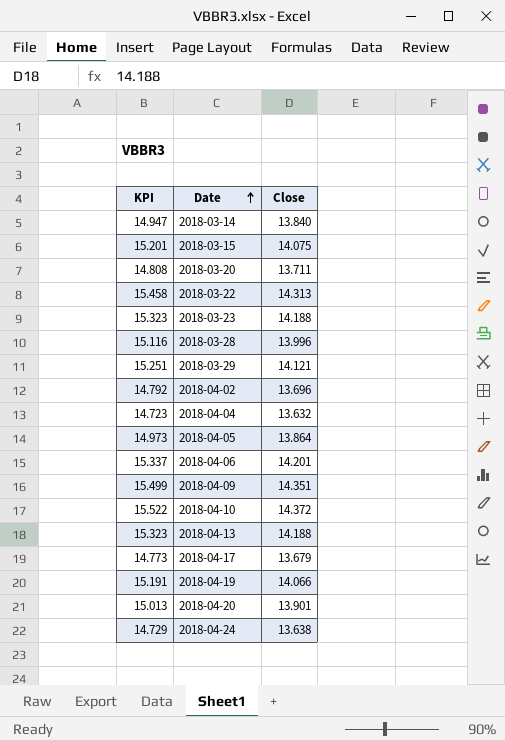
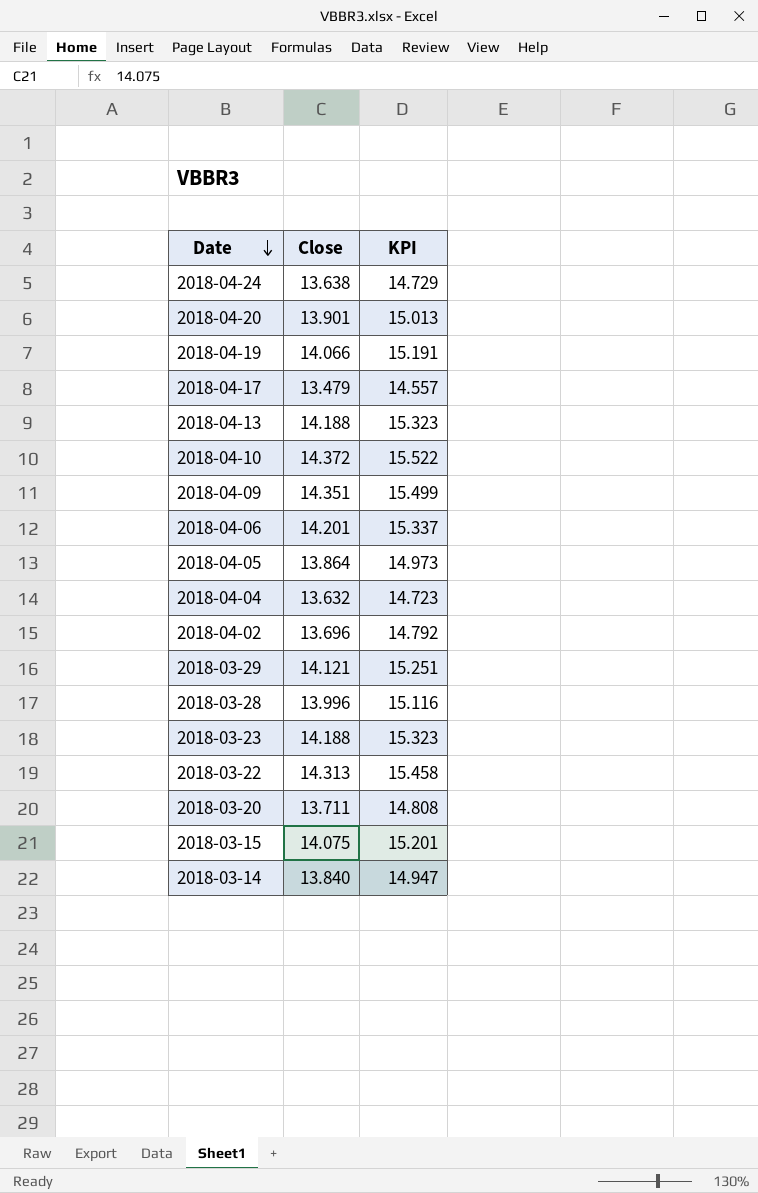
row order: Date ascending -> Date descending
column KPI | position: 1 -> 3
2018-04-17 | Close: 13.679 -> 13.479
2018-04-17 | KPI: 14.773 -> 14.557

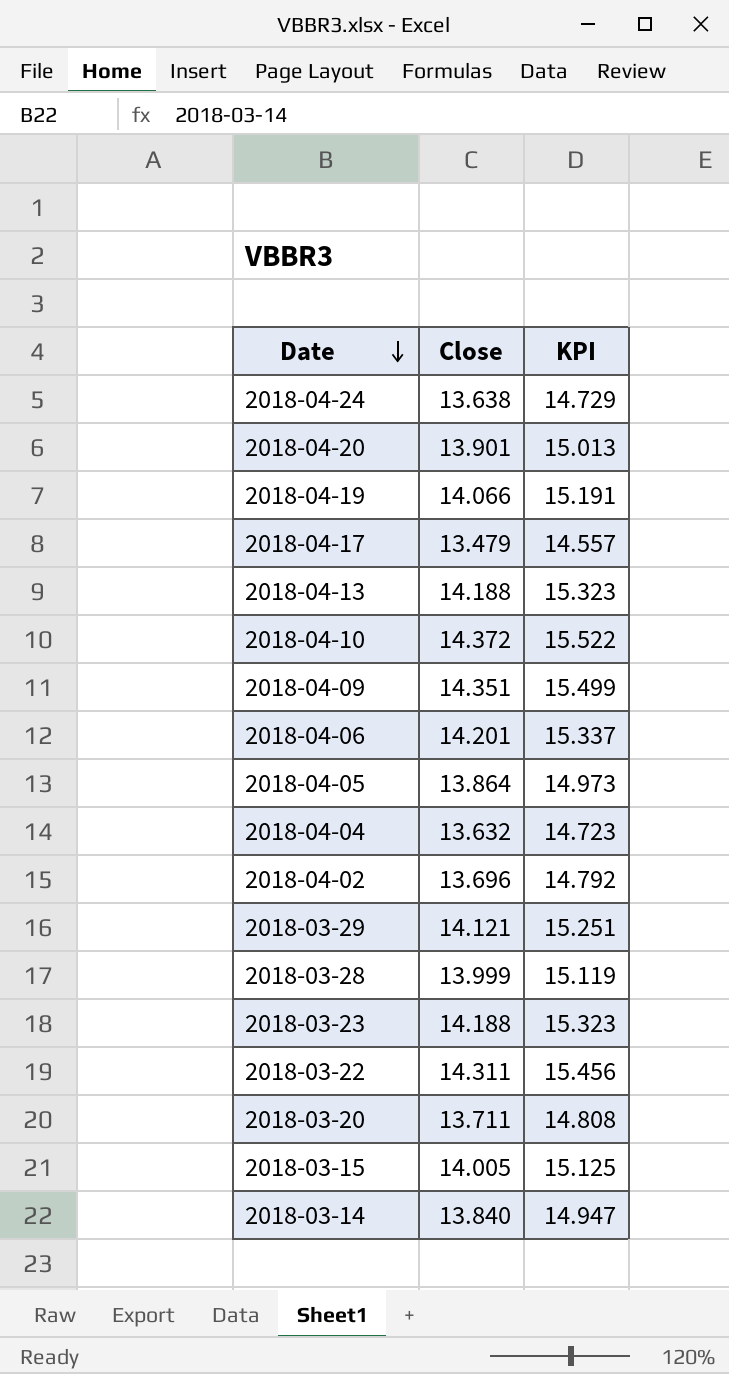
2018-03-28 | Close: 13.996 -> 13.999
2018-03-28 | KPI: 15.116 -> 15.119
2018-03-22 | Close: 14.313 -> 14.311
2018-03-22 | KPI: 15.458 -> 15.456
2018-03-15 | Close: 14.075 -> 14.005
2018-03-15 | KPI: 15.201 -> 15.125

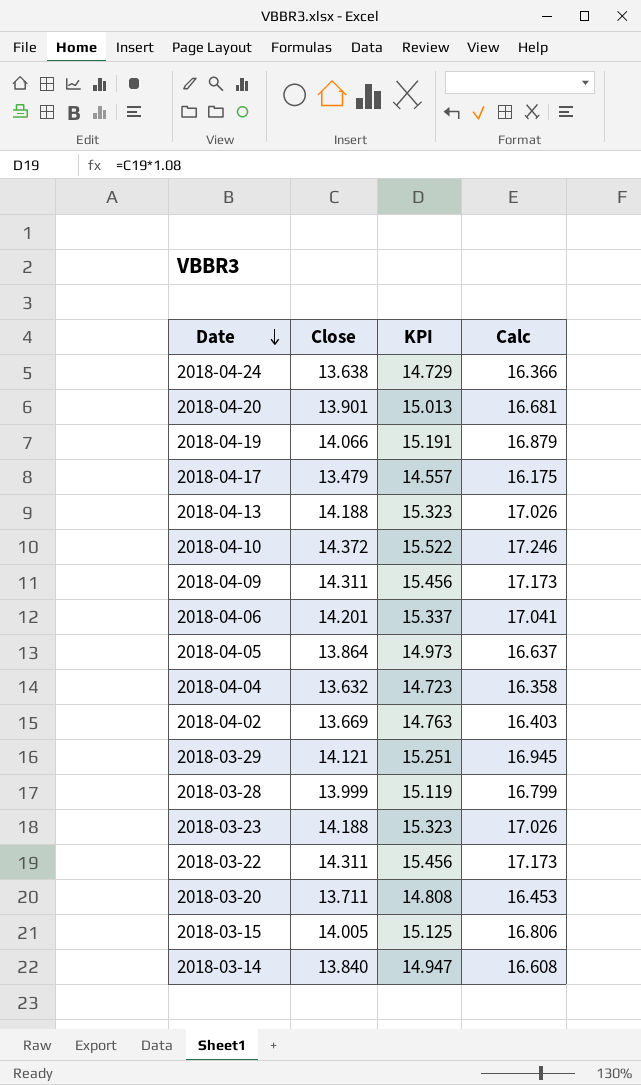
column Calc | formula: none -> [Close] * 1.2
2018-04-09 | Close: 14.351 -> 14.311
2018-04-09 | KPI: 15.499 -> 15.456
2018-04-02 | Close: 13.696 -> 13.669
2018-04-02 | KPI: 14.792 -> 14.763

